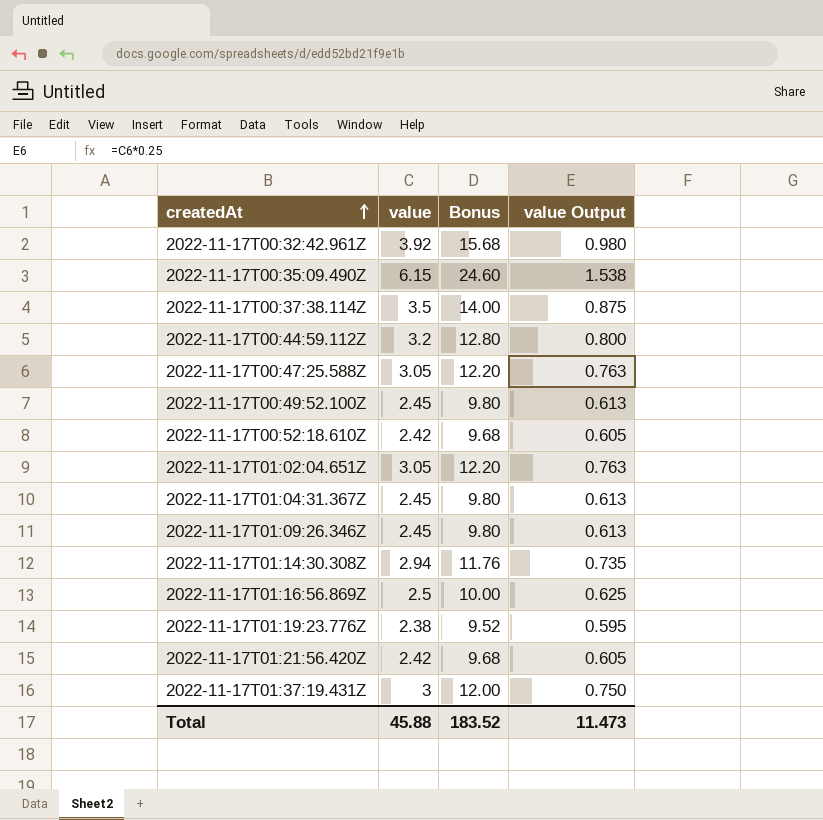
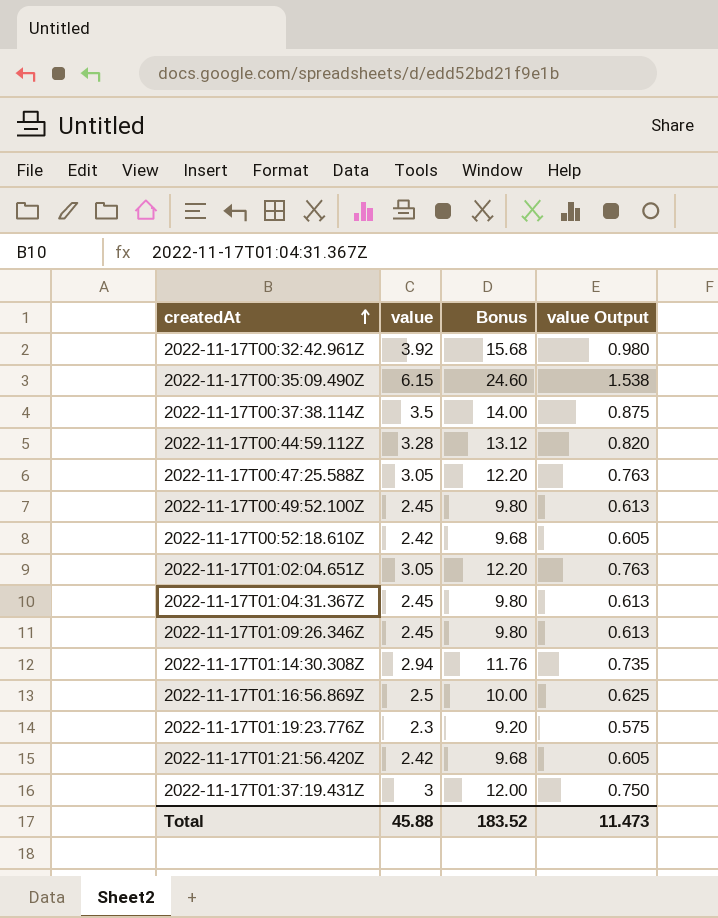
2022-11-17T00:44:59.112Z | value: 3.2 -> 3.28
2022-11-17T00:44:59.112Z | Bonus: 12.80 -> 13.12
2022-11-17T00:44:59.112Z | value Output: 0.800 -> 0.820
2022-11-17T01:19:23.776Z | value: 2.38 -> 2.3
2022-11-17T01:19:23.776Z | Bonus: 9.52 -> 9.20
2022-11-17T01:19:23.776Z | value Output: 0.595 -> 0.575

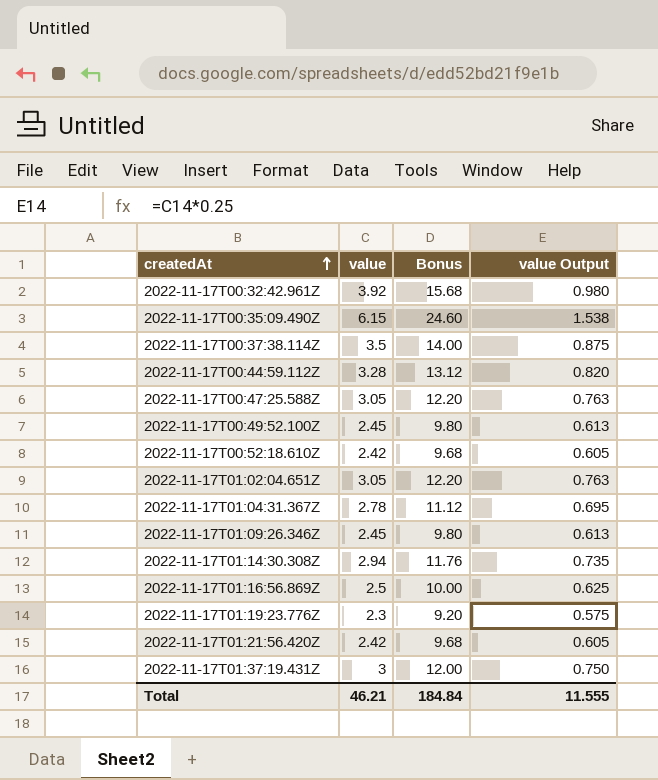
2022-11-17T01:04:31.367Z | value: 2.45 -> 2.78
2022-11-17T01:04:31.367Z | Bonus: 9.80 -> 11.12
2022-11-17T01:04:31.367Z | value Output: 0.613 -> 0.695
Total | value: 45.88 -> 46.21
Total | Bonus: 183.52 -> 184.84
Total | value Output: 11.473 -> 11.555

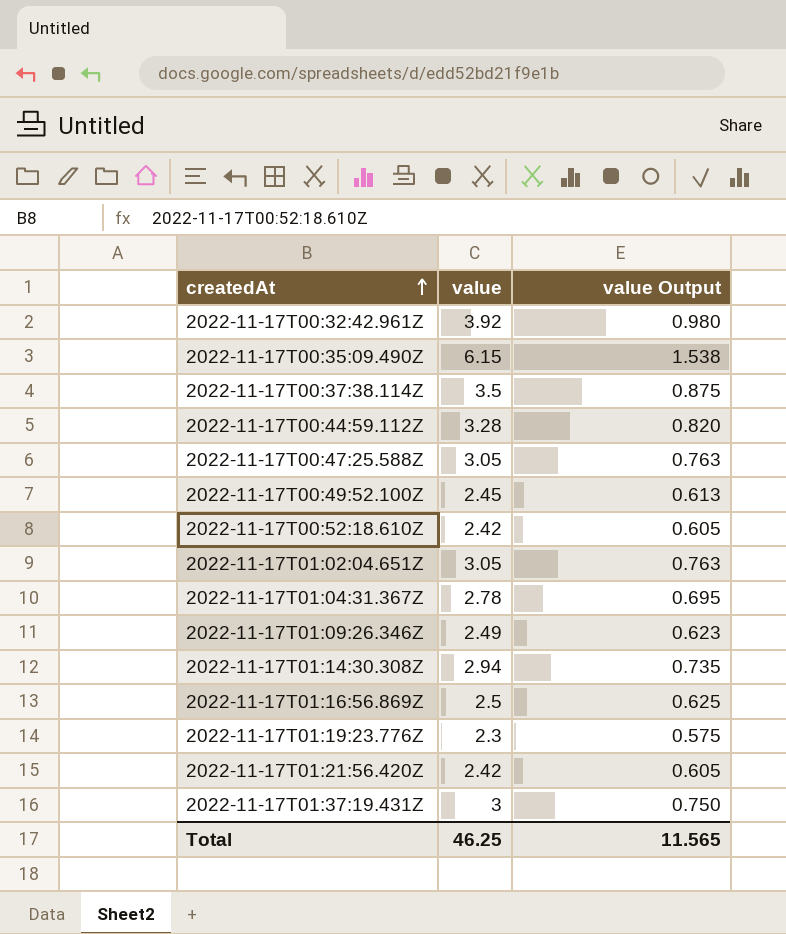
column Bonus | formula: [value] * 4 -> none
2022-11-17T01:09:26.346Z | value: 2.45 -> 2.49
2022-11-17T01:09:26.346Z | value Output: 0.613 -> 0.623
Total | value: 46.21 -> 46.25
Total | value Output: 11.555 -> 11.565

